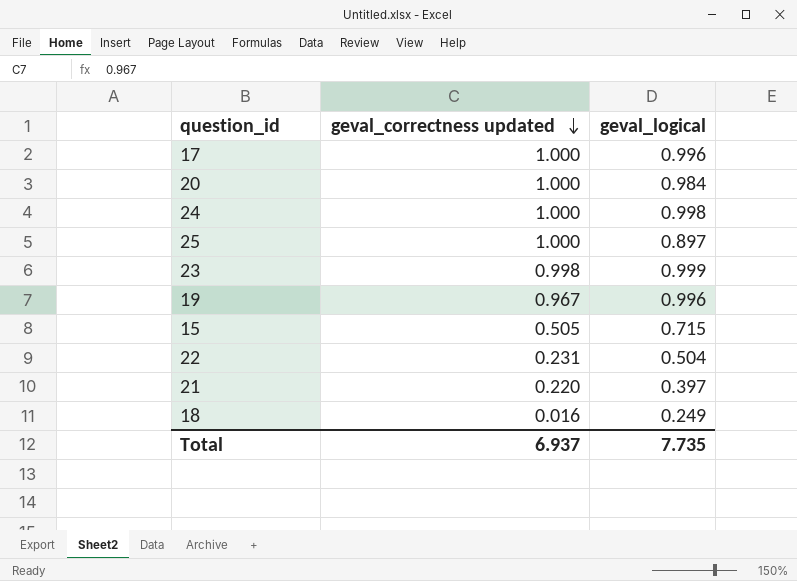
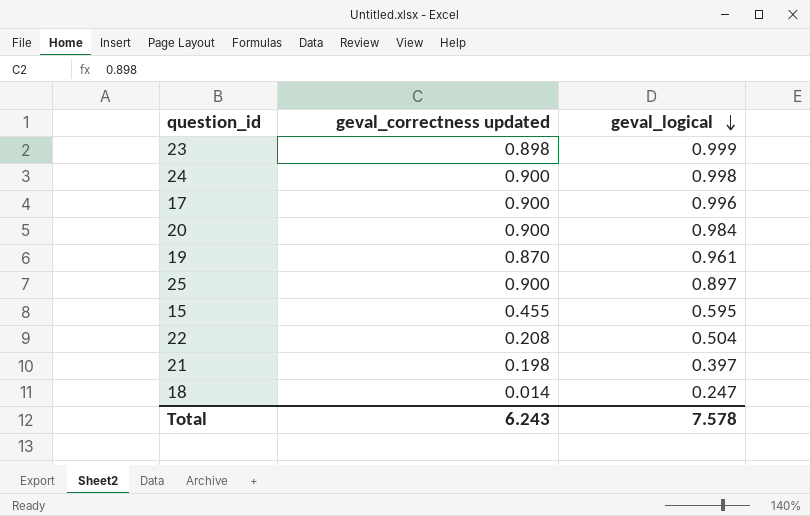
row order: geval_correctness updated descending -> geval_logical descending
23 | geval_correctness updated: 0.998 -> 0.898
24 | geval_correctness updated: 1.000 -> 0.900
17 | geval_correctness updated: 1.000 -> 0.900
20 | geval_correctness updated: 1.000 -> 0.900
19 | geval_correctness updated: 0.967 -> 0.870
19 | geval_logical: 0.996 -> 0.961
25 | geval_correctness updated: 1.000 -> 0.900
15 | geval_correctness updated: 0.505 -> 0.455
15 | geval_logical: 0.715 -> 0.595
22 | geval_correctness updated: 0.231 -> 0.208
21 | geval_correctness updated: 0.220 -> 0.198
18 | geval_correctness updated: 0.016 -> 0.014
18 | geval_logical: 0.249 -> 0.247
Total | geval_correctness updated: 6.937 -> 6.243
Total | geval_logical: 7.735 -> 7.578

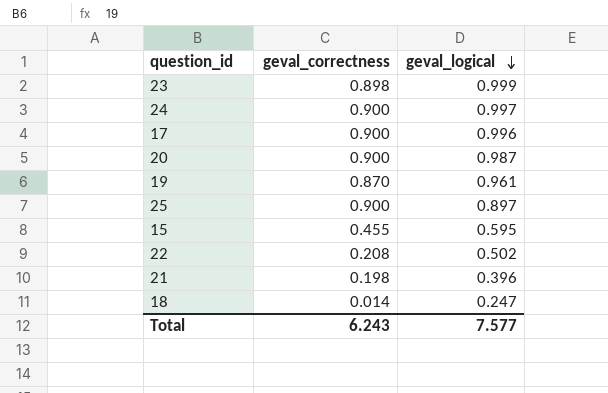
column name: geval_correctness updated -> geval_correctness
24 | geval_logical: 0.998 -> 0.997
20 | geval_logical: 0.984 -> 0.987
22 | geval_logical: 0.504 -> 0.502
21 | geval_logical: 0.397 -> 0.396
Total | geval_logical: 7.578 -> 7.577

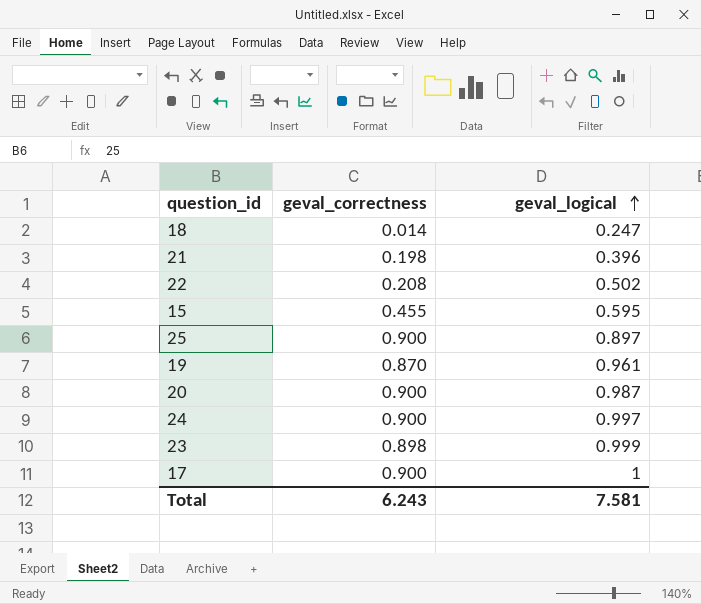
row order: geval_logical descending -> geval_logical ascending
17 | geval_logical: 0.996 -> 1
Total | geval_logical: 7.577 -> 7.581

